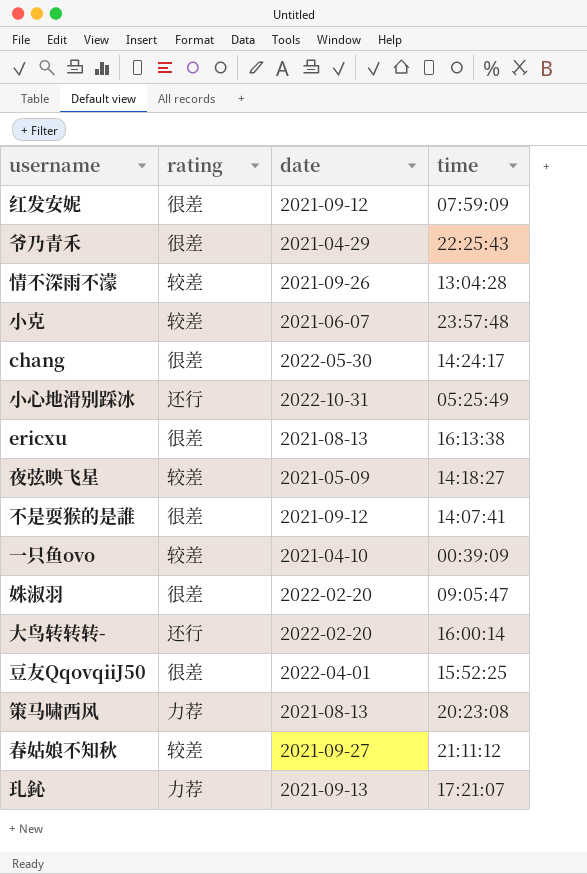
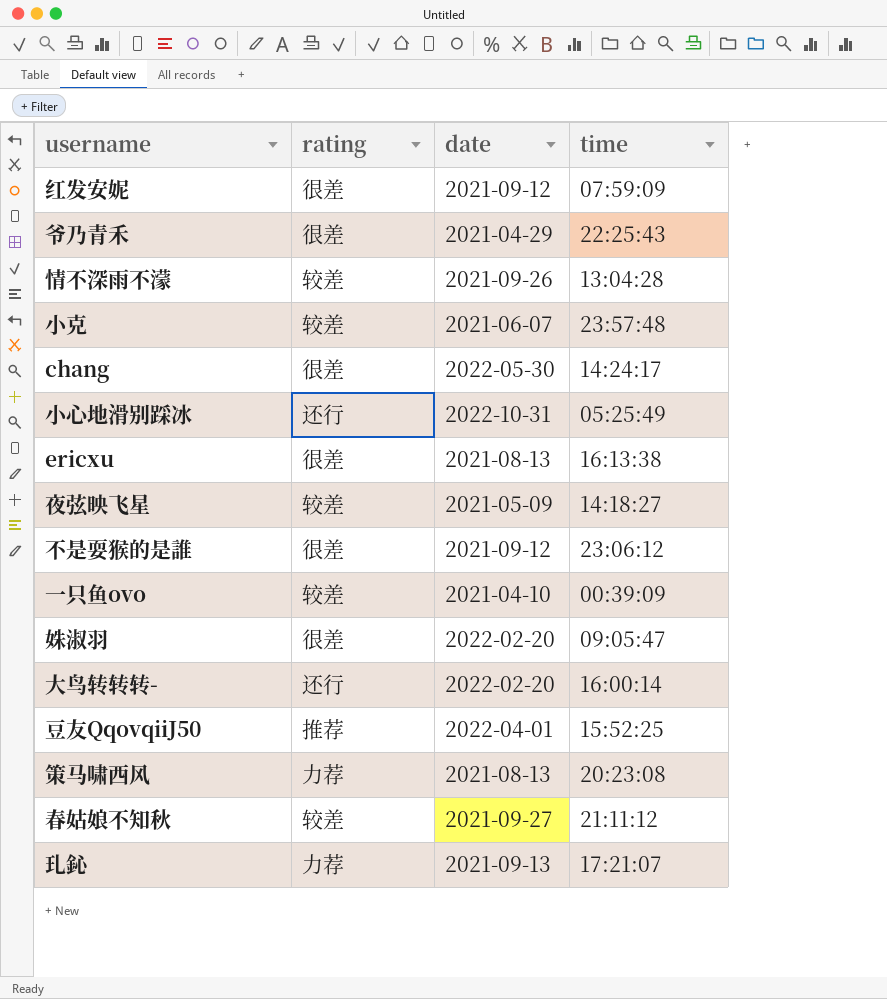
不是耍猴的是誰 | time: 14:07:41 -> 23:06:12
豆友QqovqiiJ50 | rating: 很差 -> 推荐

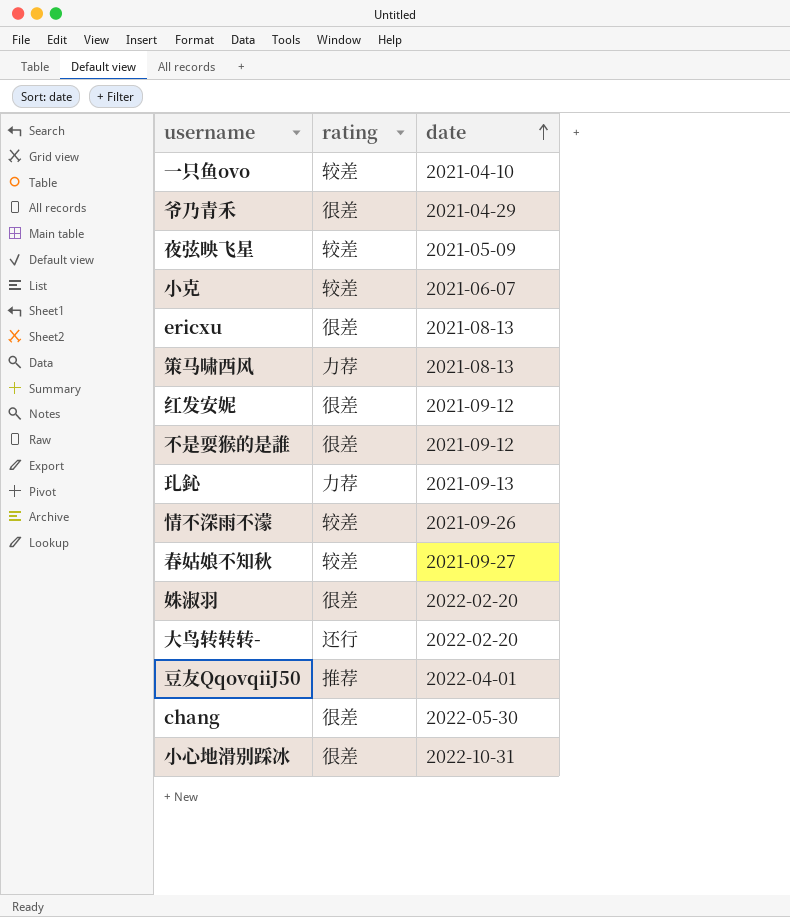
row order: none -> date ascending
column time | position: 4 -> none
小心地滑别踩冰 | rating: 还行 -> 很差

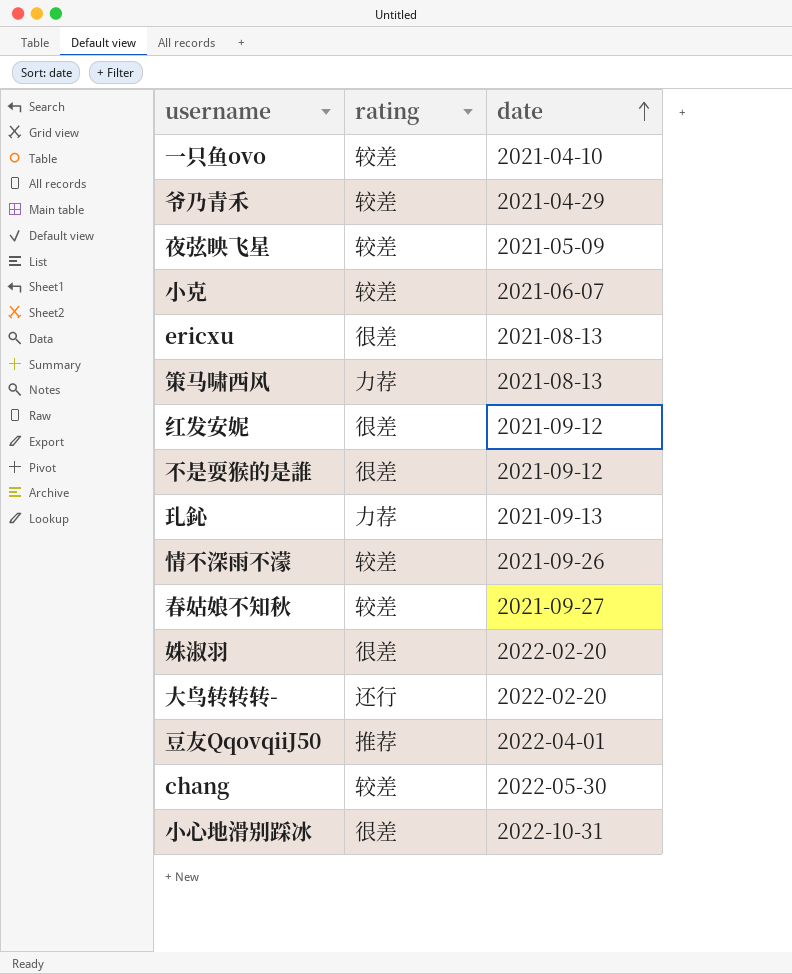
爷乃青禾 | rating: 很差 -> 较差
chang | rating: 很差 -> 较差

